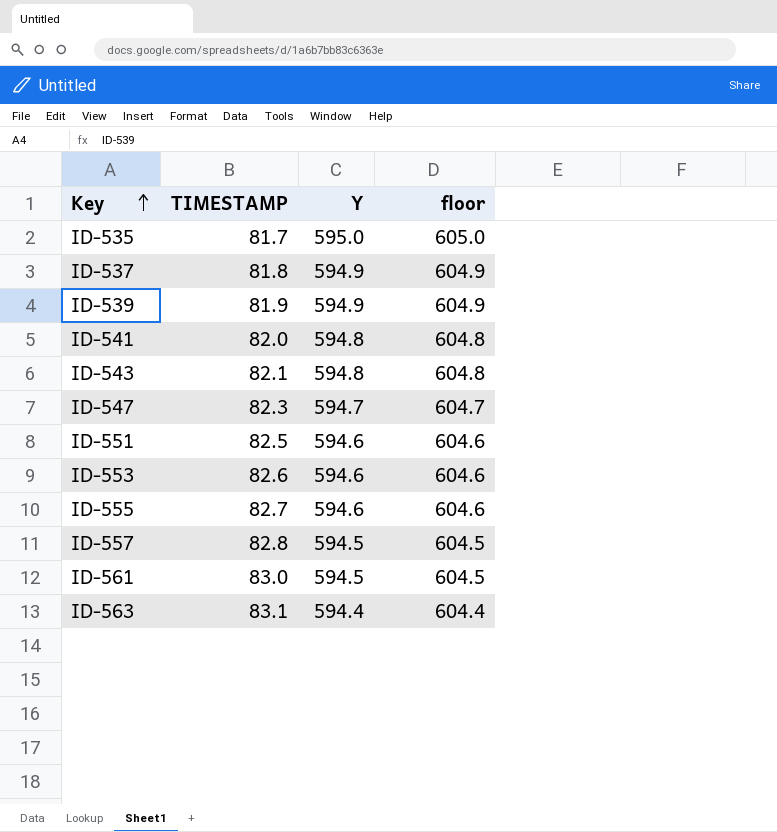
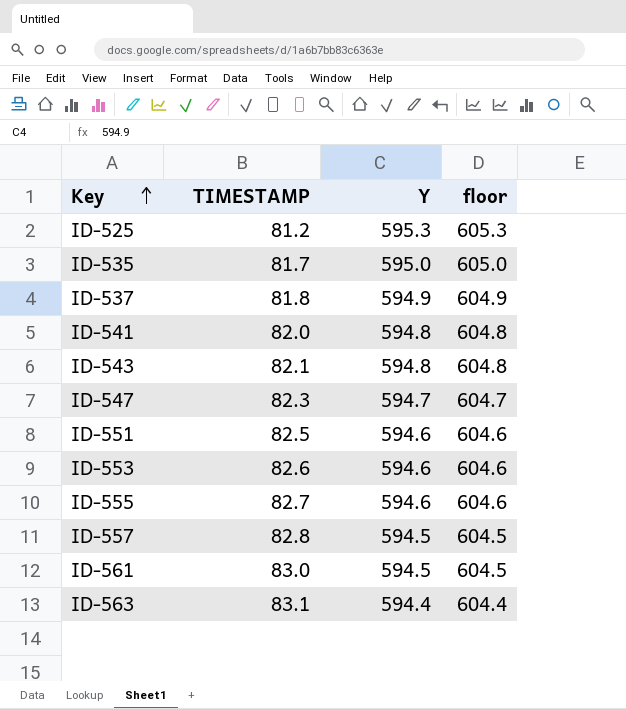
row ID-539: 81.9 | 594.9 | 604.9 -> none
row ID-525: none -> 81.2 | 595.3 | 605.3

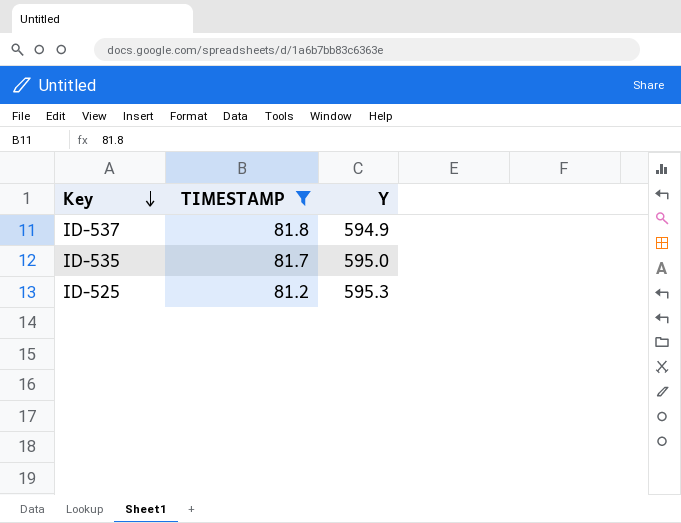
filter: none -> TIMESTAMP <= 81.8
row order: Key ascending -> Key descending
column floor | formula: [Y] + 10 -> none

